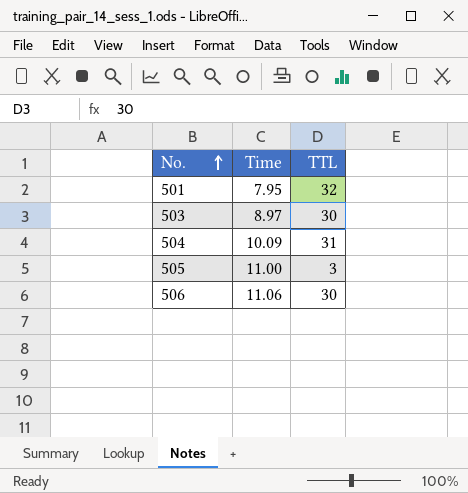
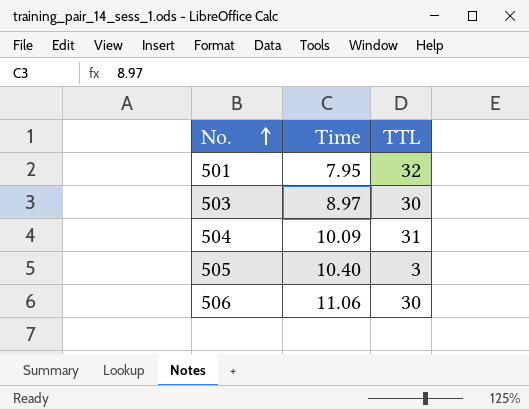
505 | Time: 11.00 -> 10.40

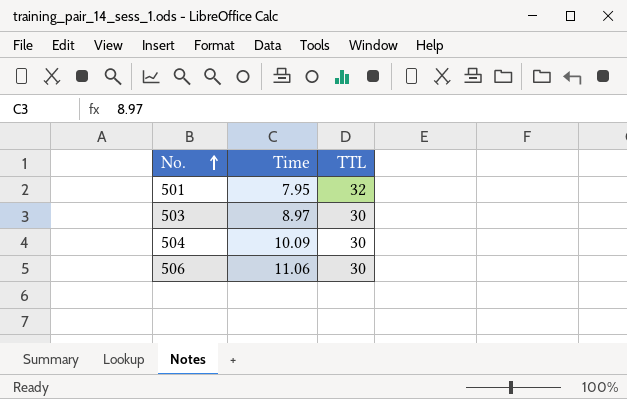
row 505: 10.40 | 3 -> none
504 | TTL: 31 -> 30

